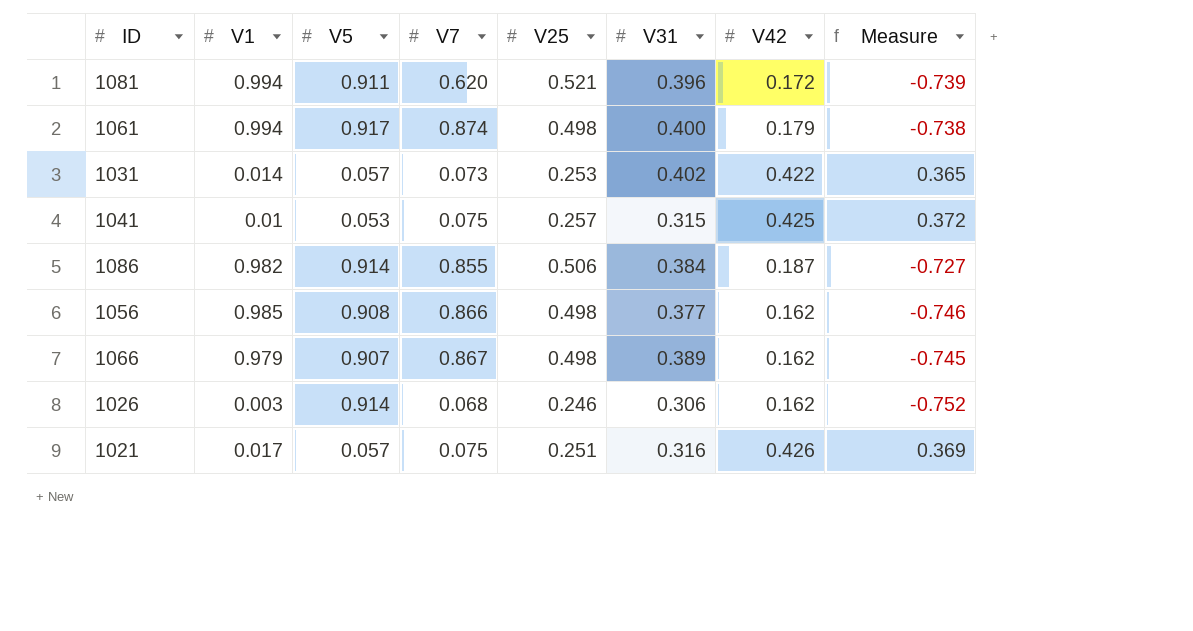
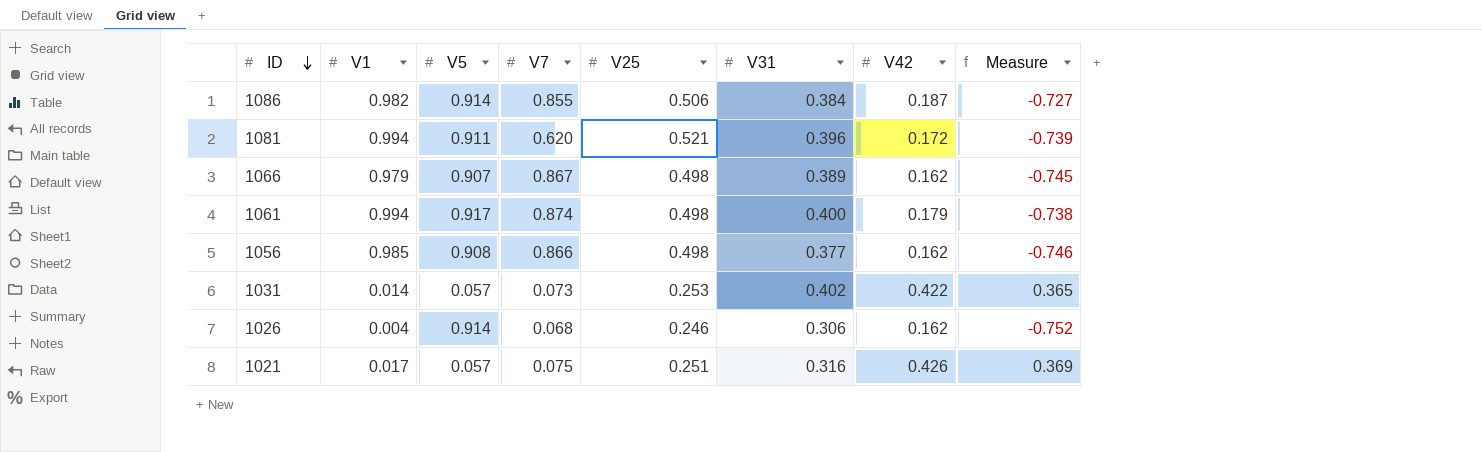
row order: none -> ID descending
row 1041: 0.01 | 0.053 | 0.075 | 0.257 | 0.315 | 0.425 | 0.372 -> none
1026 | V1: 0.003 -> 0.004

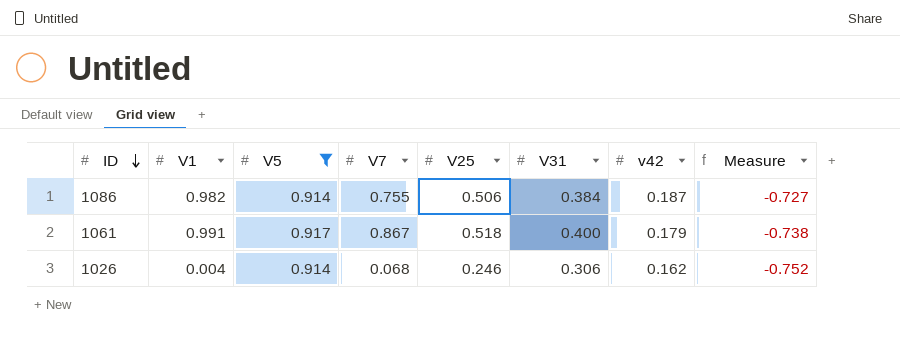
filter: none -> V5 >= 0.914
column name: V42 -> v42
1086 | V7: 0.855 -> 0.755
1061 | V1: 0.994 -> 0.991
1061 | V7: 0.874 -> 0.867
1061 | V25: 0.498 -> 0.518

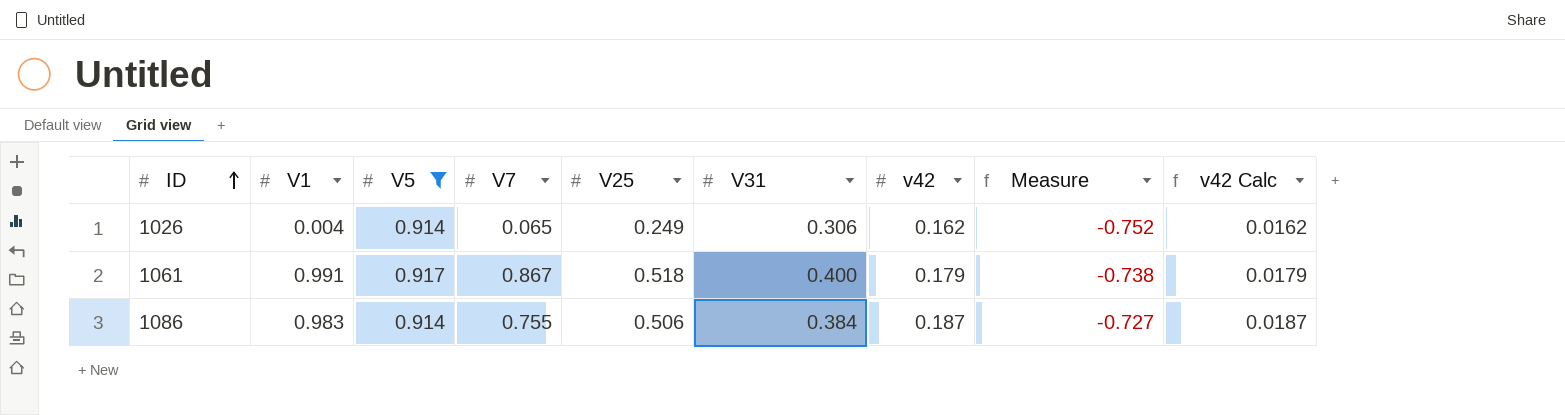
row order: ID descending -> ID ascending
column v42 Calc | formula: none -> [v42] * 0.1
1026 | V7: 0.068 -> 0.065
1026 | V25: 0.246 -> 0.249
1086 | V1: 0.982 -> 0.983

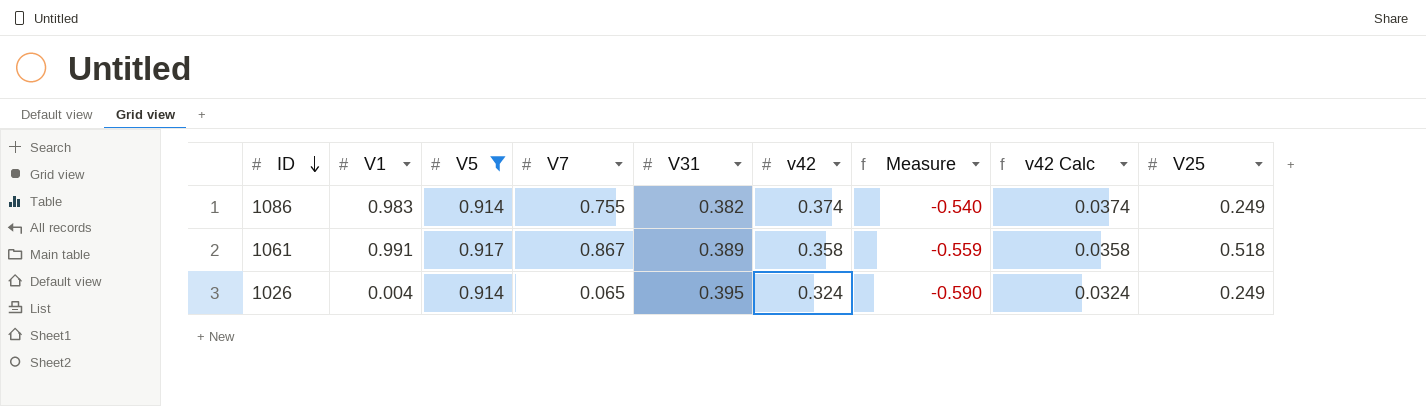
row order: ID ascending -> ID descending
column V25 | position: 5 -> 9
1086 | V31: 0.384 -> 0.382
1086 | v42: 0.187 -> 0.374
1086 | Measure: -0.727 -> -0.540
1086 | v42 Calc: 0.0187 -> 0.0374
1086 | V25: 0.506 -> 0.249
1061 | V31: 0.400 -> 0.389
1061 | v42: 0.179 -> 0.358
1061 | Measure: -0.738 -> -0.559
1061 | v42 Calc: 0.0179 -> 0.0358
1026 | V31: 0.306 -> 0.395
1026 | v42: 0.162 -> 0.324
1026 | Measure: -0.752 -> -0.590
1026 | v42 Calc: 0.0162 -> 0.0324

